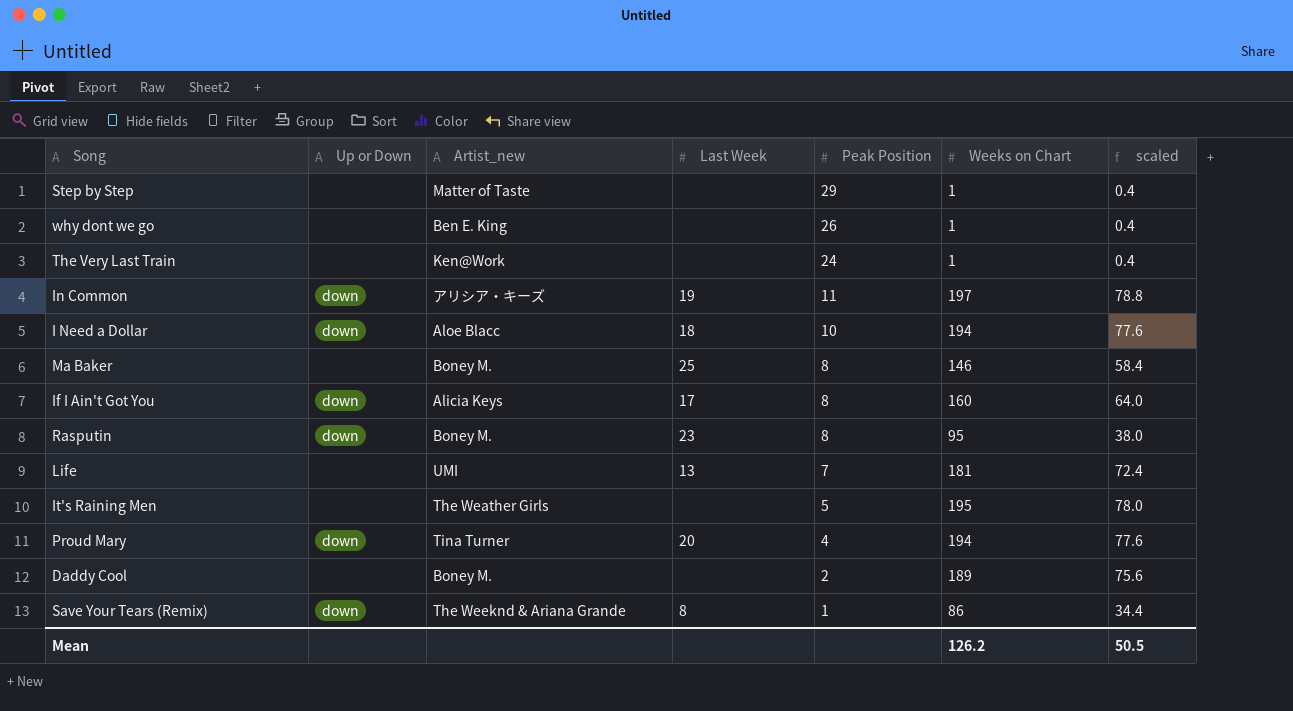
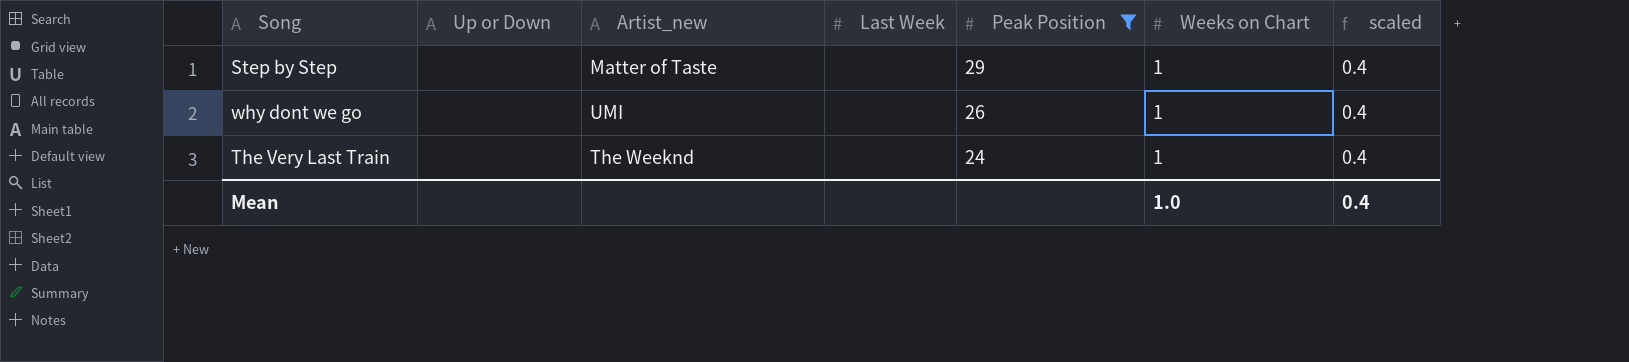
filter: none -> Peak Position >= 24
why dont we go | Artist_new: Ben E. King -> UMI
The Very Last Train | Artist_new: Ken@Work -> The Weeknd
Mean | Weeks on Chart: 126.2 -> 1.0
Mean | scaled: 50.5 -> 0.4

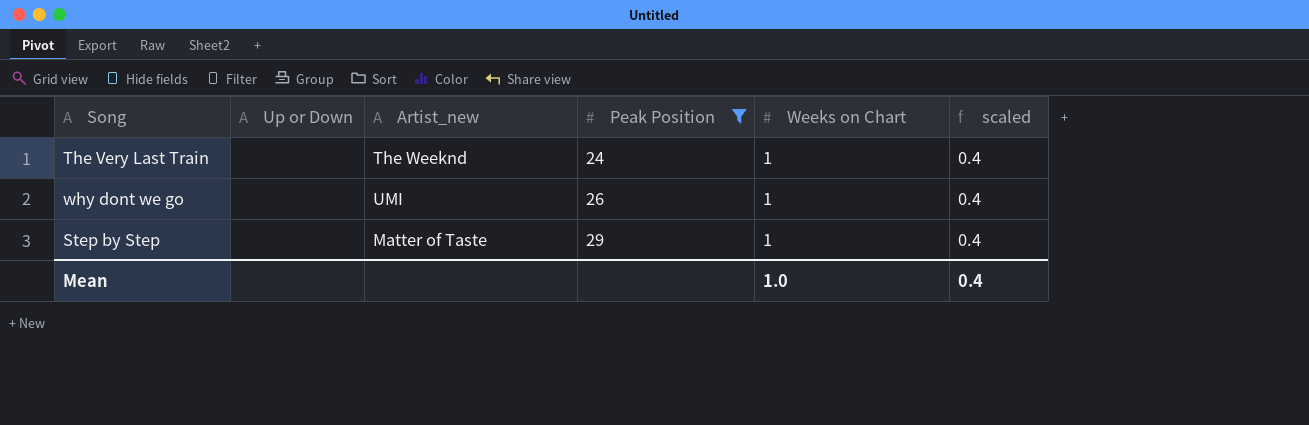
row order: Peak Position descending -> Peak Position ascending
column Last Week | position: 4 -> none

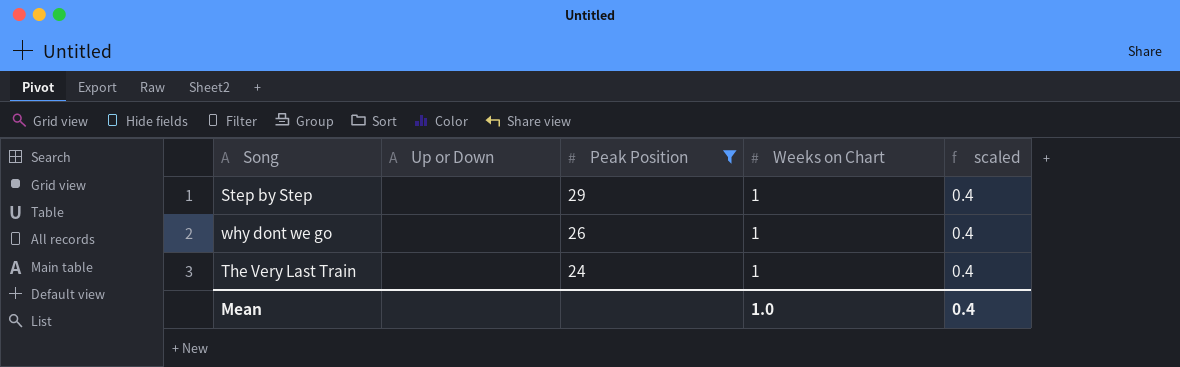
row order: Peak Position ascending -> Peak Position descending
column Artist_new | position: 3 -> none

